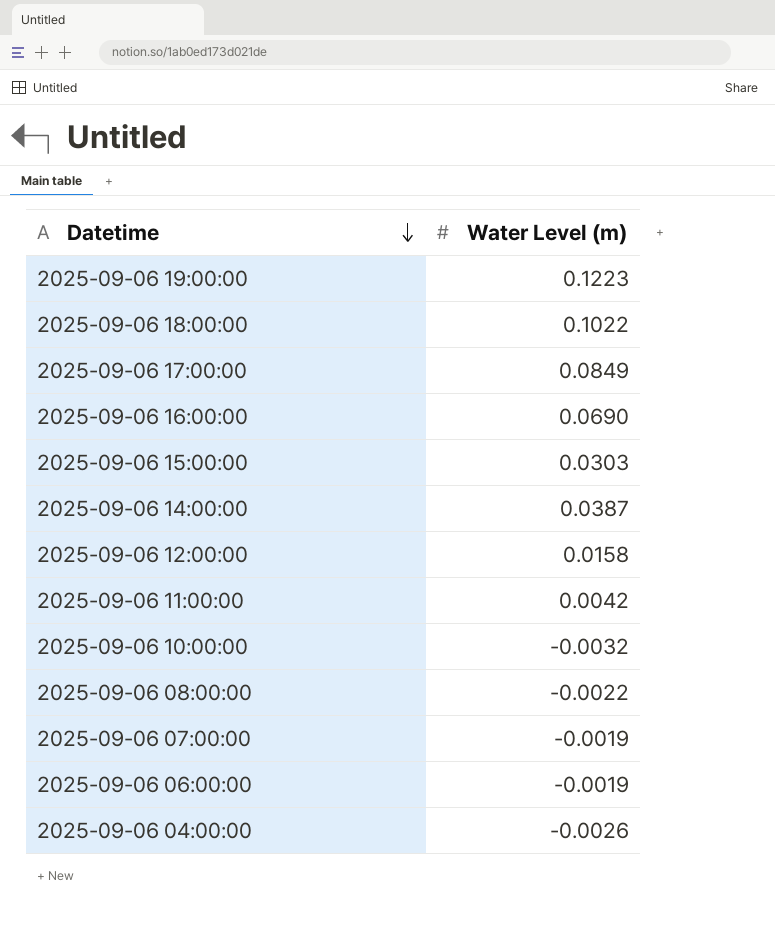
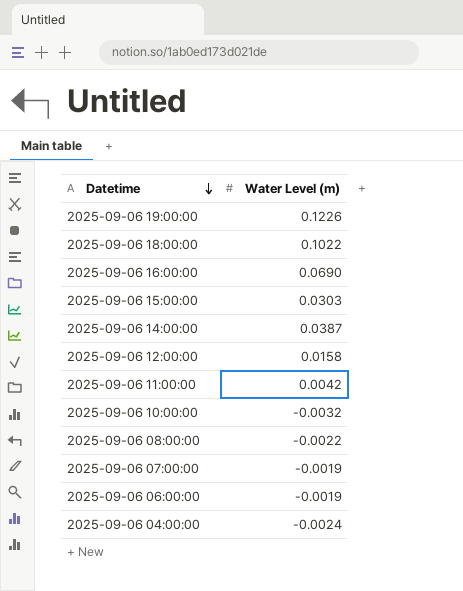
row 2025-09-06 17:00:00: 0.0849 -> none
2025-09-06 19:00:00 | Water Level (m): 0.1223 -> 0.1226
2025-09-06 04:00:00 | Water Level (m): -0.0026 -> -0.0024

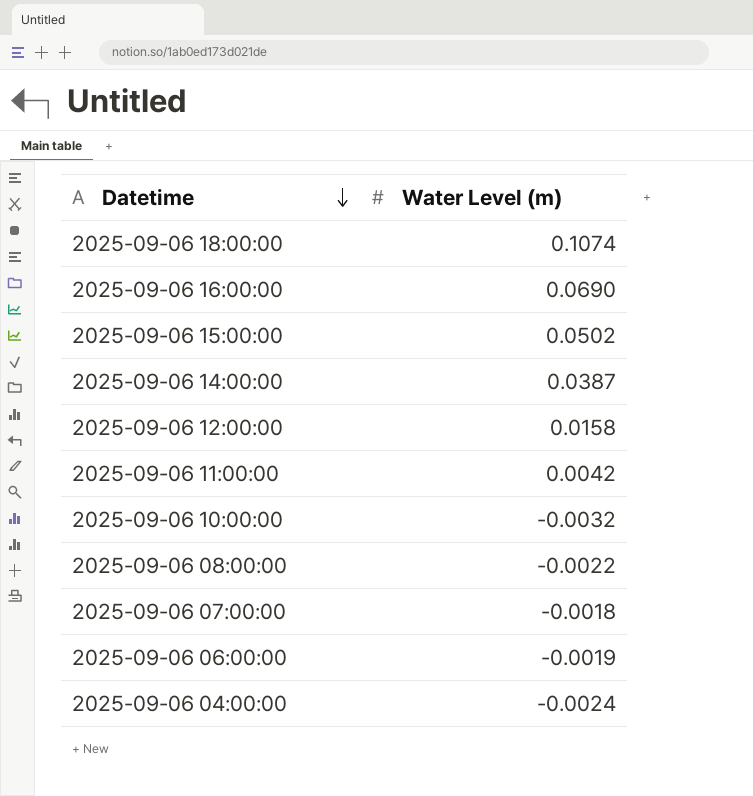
row 2025-09-06 19:00:00: 0.1226 -> none
2025-09-06 18:00:00 | Water Level (m): 0.1022 -> 0.1074
2025-09-06 15:00:00 | Water Level (m): 0.0303 -> 0.0502
2025-09-06 07:00:00 | Water Level (m): -0.0019 -> -0.0018

